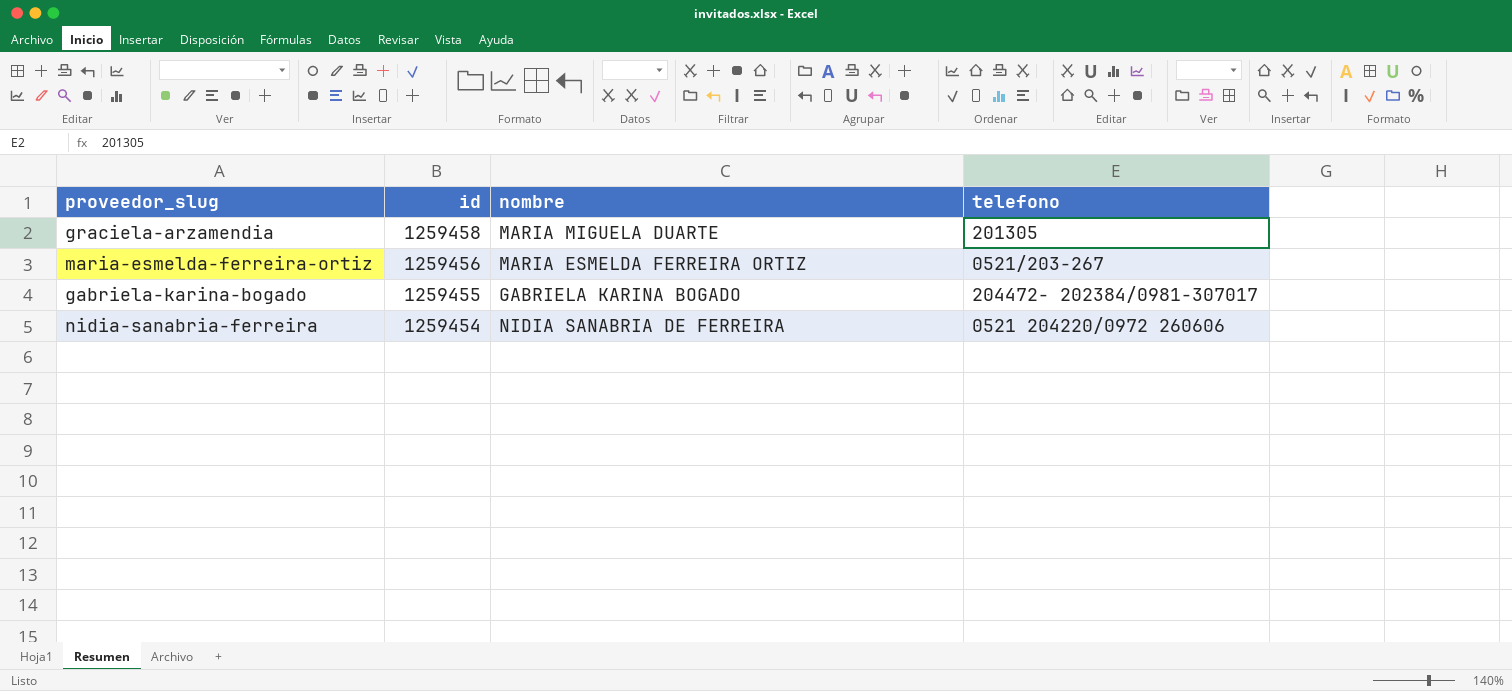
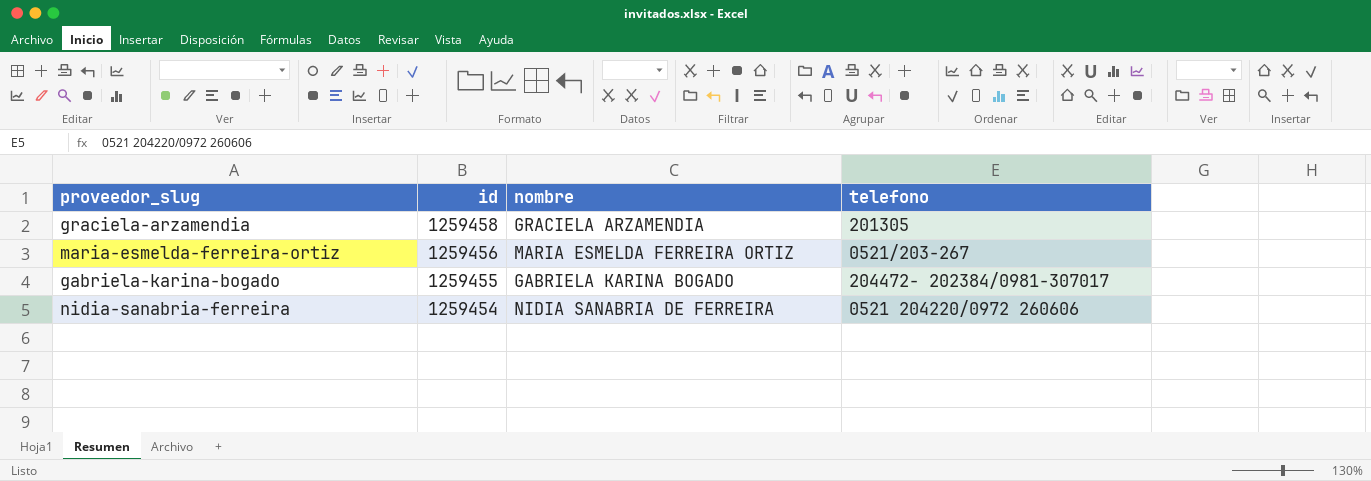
graciela-arzamendia | nombre: MARIA MIGUELA DUARTE -> GRACIELA ARZAMENDIA

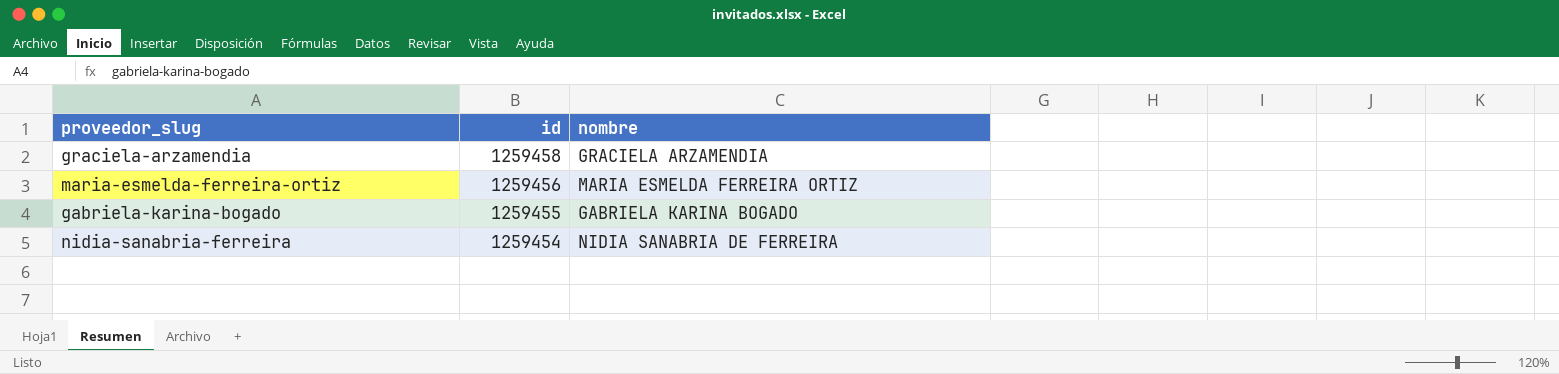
column telefono | position: 4 -> none

